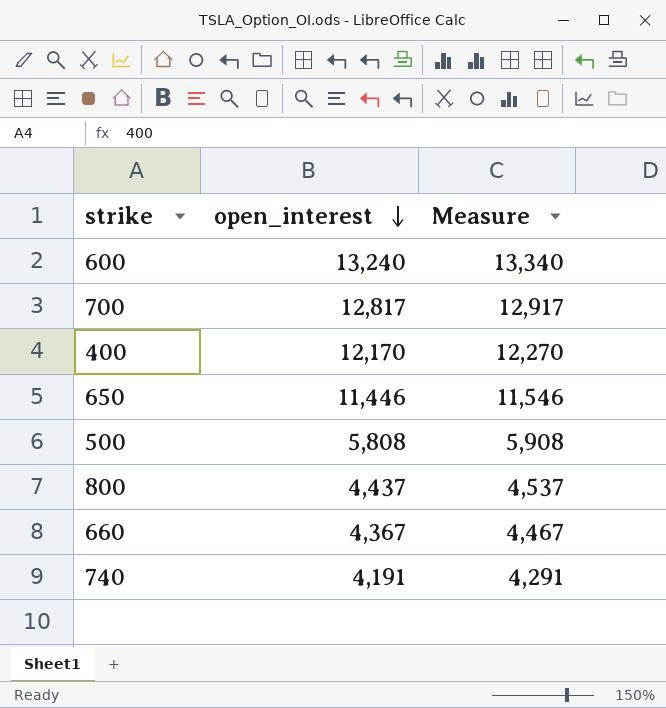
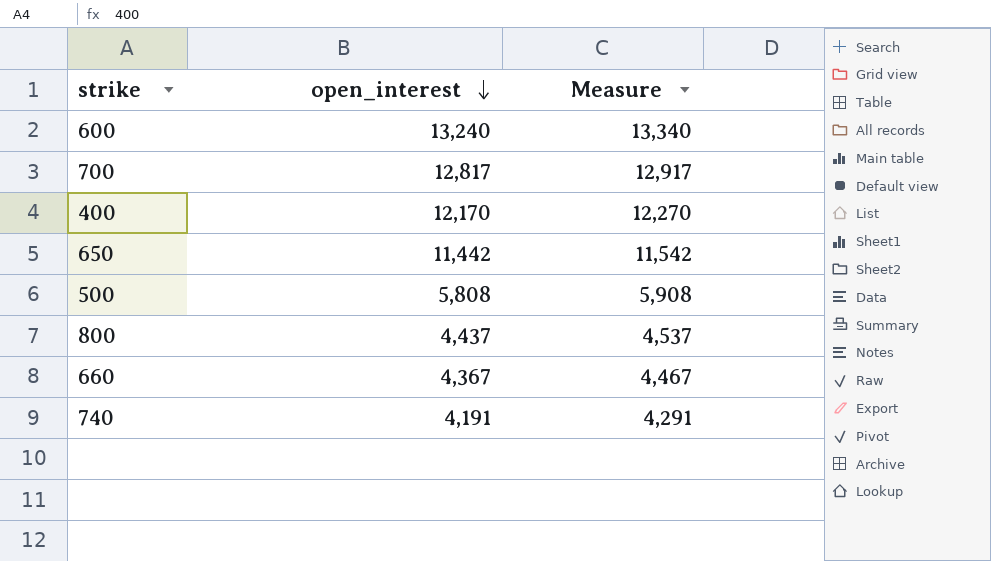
650 | open_interest: 11,446 -> 11,442
650 | Measure: 11,546 -> 11,542

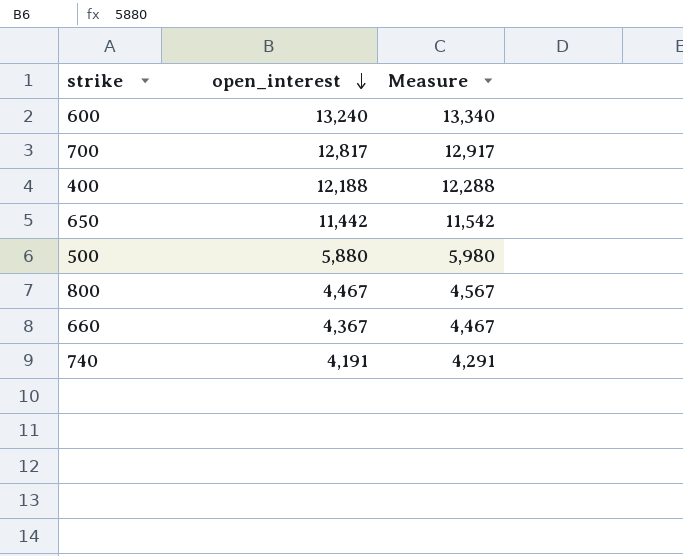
400 | open_interest: 12,170 -> 12,188
400 | Measure: 12,270 -> 12,288
500 | open_interest: 5,808 -> 5,880
500 | Measure: 5,908 -> 5,980
800 | open_interest: 4,437 -> 4,467
800 | Measure: 4,537 -> 4,567

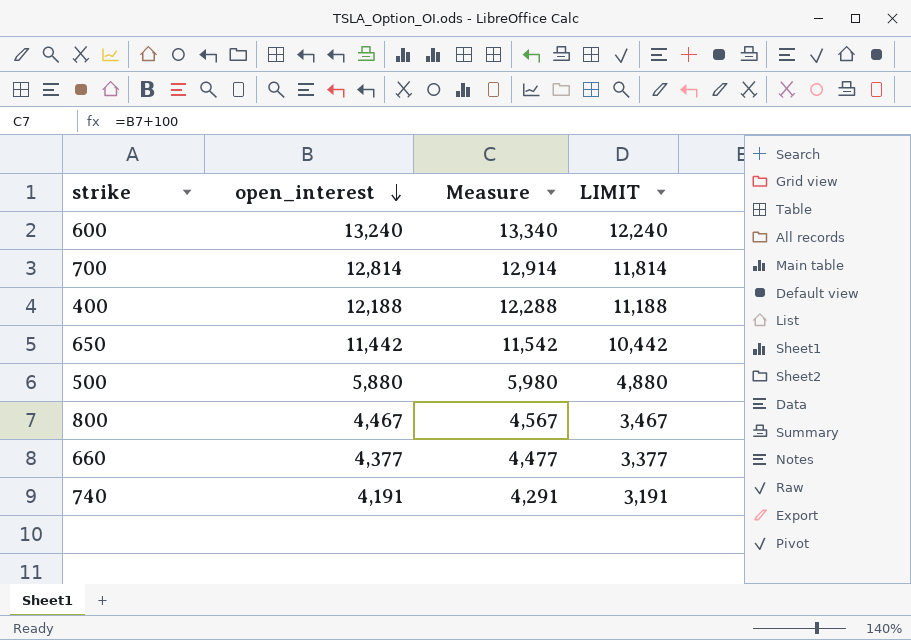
column LIMIT | formula: none -> [open_interest] - 1000
700 | open_interest: 12,817 -> 12,814
700 | Measure: 12,917 -> 12,914
660 | open_interest: 4,367 -> 4,377
660 | Measure: 4,467 -> 4,477

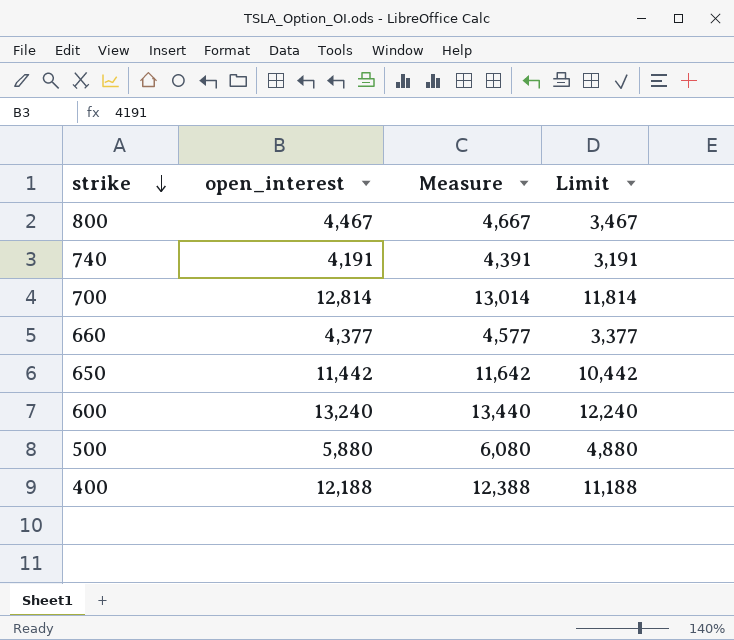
row order: open_interest descending -> strike descending
column Measure | formula: [open_interest] + 100 -> [open_interest] + 200
column name: LIMIT -> Limit

